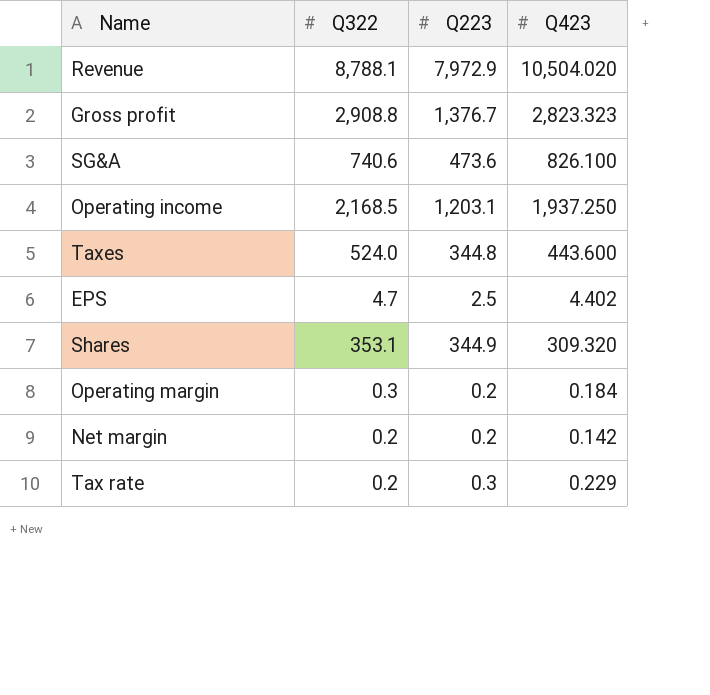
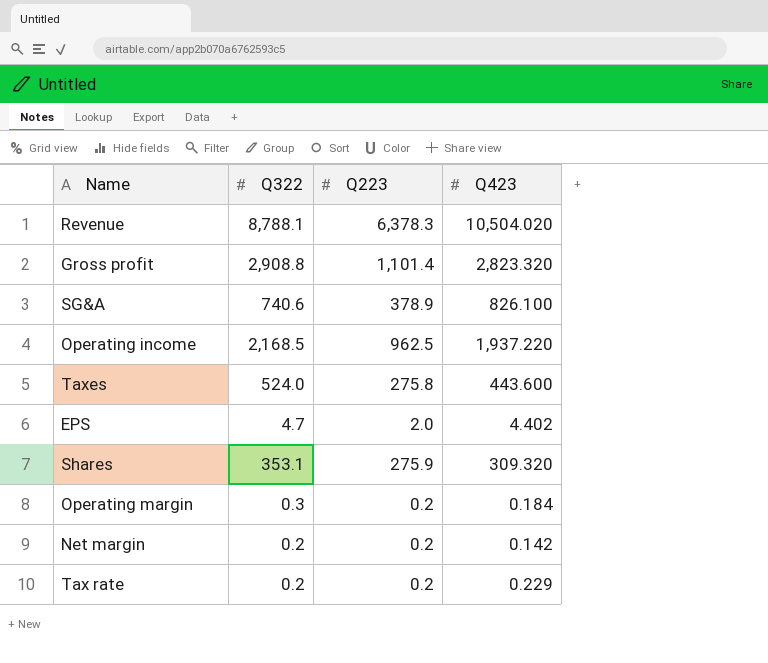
Revenue | Q223: 7,972.9 -> 6,378.3
Gross profit | Q223: 1,376.7 -> 1,101.4
Gross profit | Q423: 2,823.323 -> 2,823.320
SG&A | Q223: 473.6 -> 378.9
Operating income | Q223: 1,203.1 -> 962.5
Operating income | Q423: 1,937.250 -> 1,937.220
Taxes | Q223: 344.8 -> 275.8
EPS | Q223: 2.5 -> 2.0
Shares | Q223: 344.9 -> 275.9
Tax rate | Q223: 0.3 -> 0.2

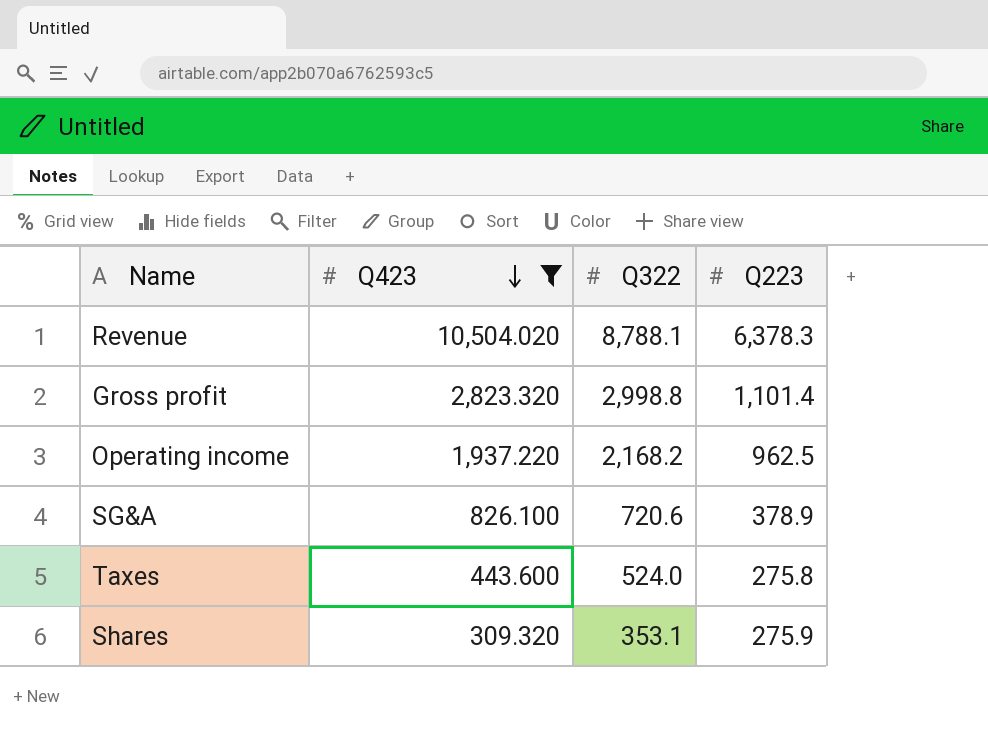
filter: none -> Q423 >= 309.320
row order: none -> Q423 descending
column Q423 | position: 4 -> 2
Gross profit | Q322: 2,908.8 -> 2,998.8
Operating income | Q322: 2,168.5 -> 2,168.2
SG&A | Q322: 740.6 -> 720.6

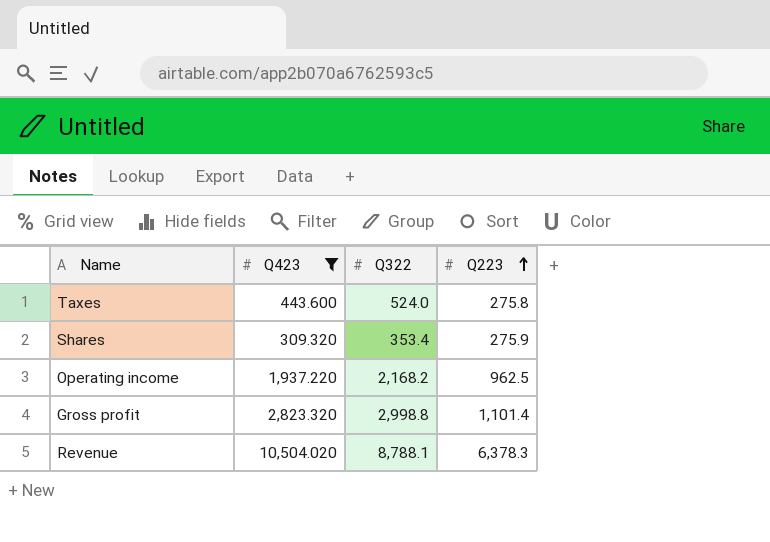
row order: Q423 descending -> Q223 ascending
row SG&A: 826.100 | 720.6 | 378.9 -> none
Shares | Q322: 353.1 -> 353.4

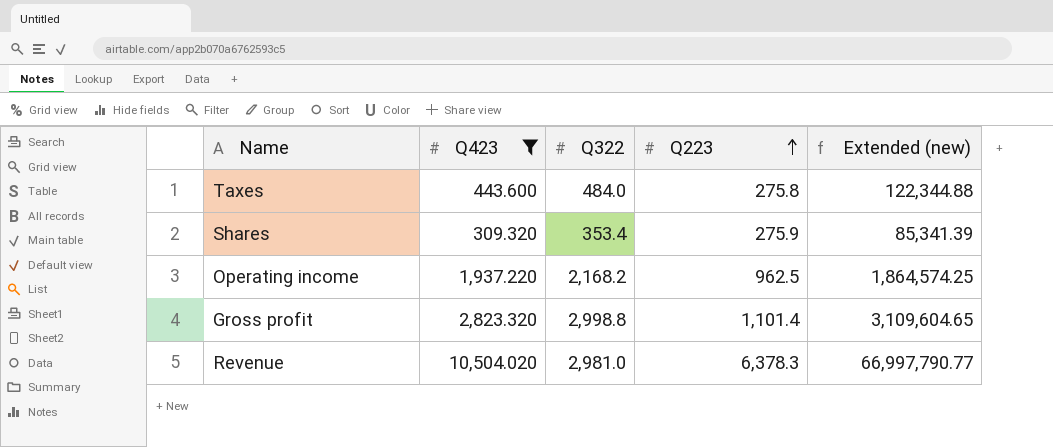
column Extended (new) | formula: none -> [Q423] * [Q223]
Taxes | Q322: 524.0 -> 484.0
Revenue | Q322: 8,788.1 -> 2,981.0

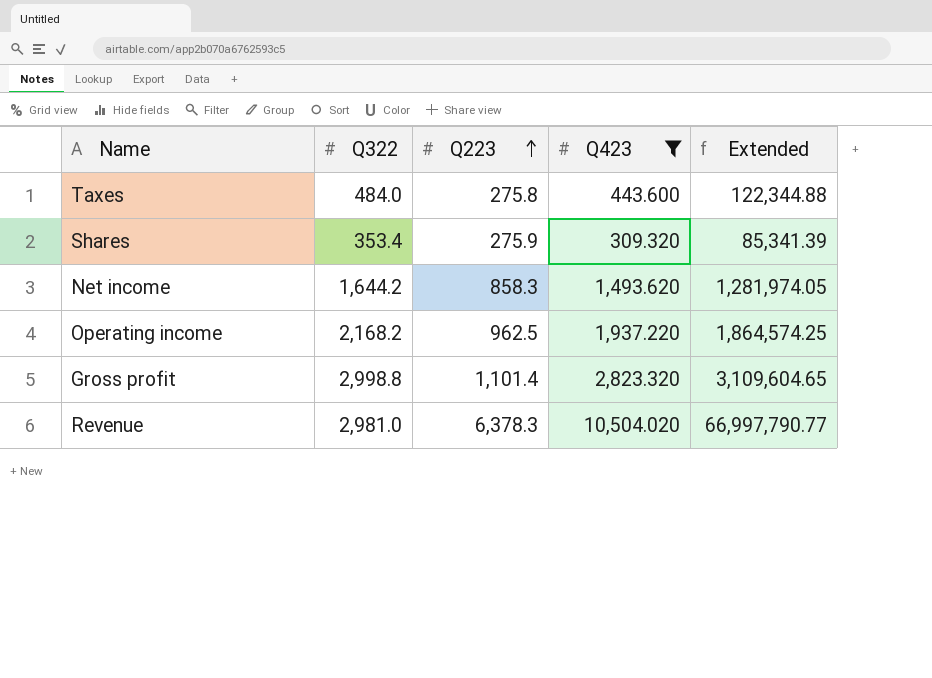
column Q423 | position: 2 -> 4
column name: Extended (new) -> Extended
row Net income: none -> 1,644.2 | 858.3 | 1,493.620 | 1,281,974.05

